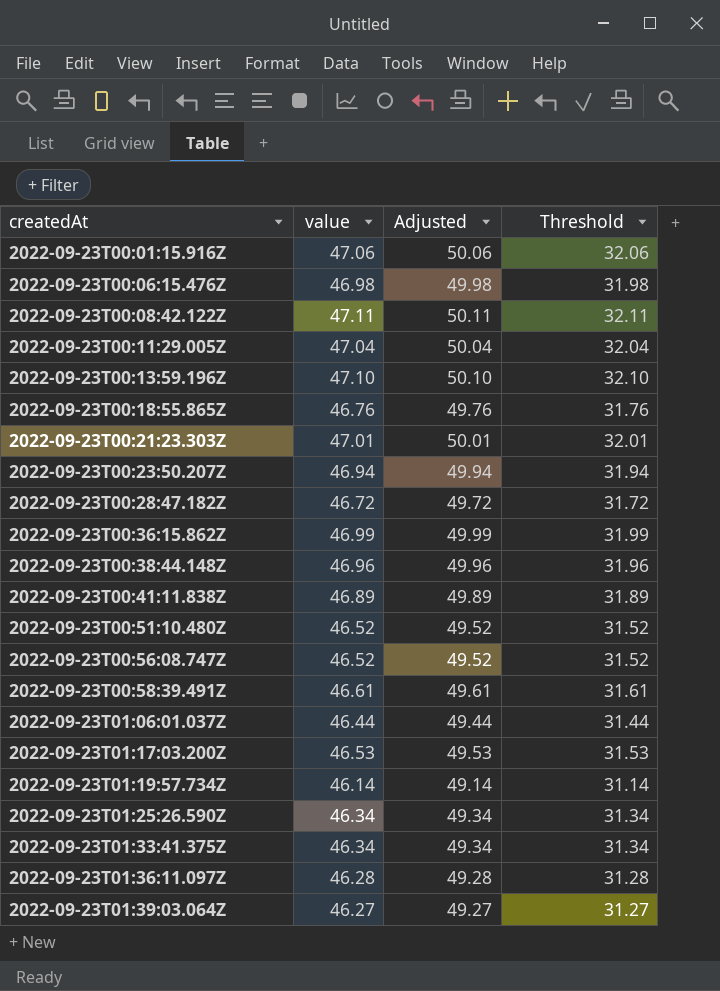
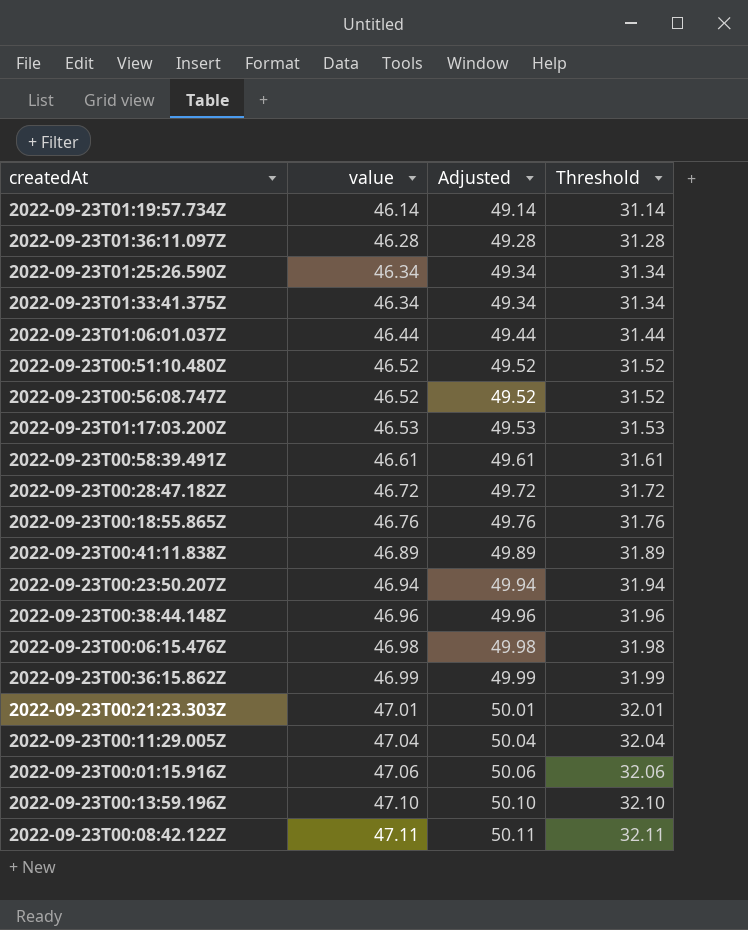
row order: createdAt ascending -> value ascending
row 2022-09-23T01:39:03.064Z: 46.27 | 49.27 | 31.27 -> none

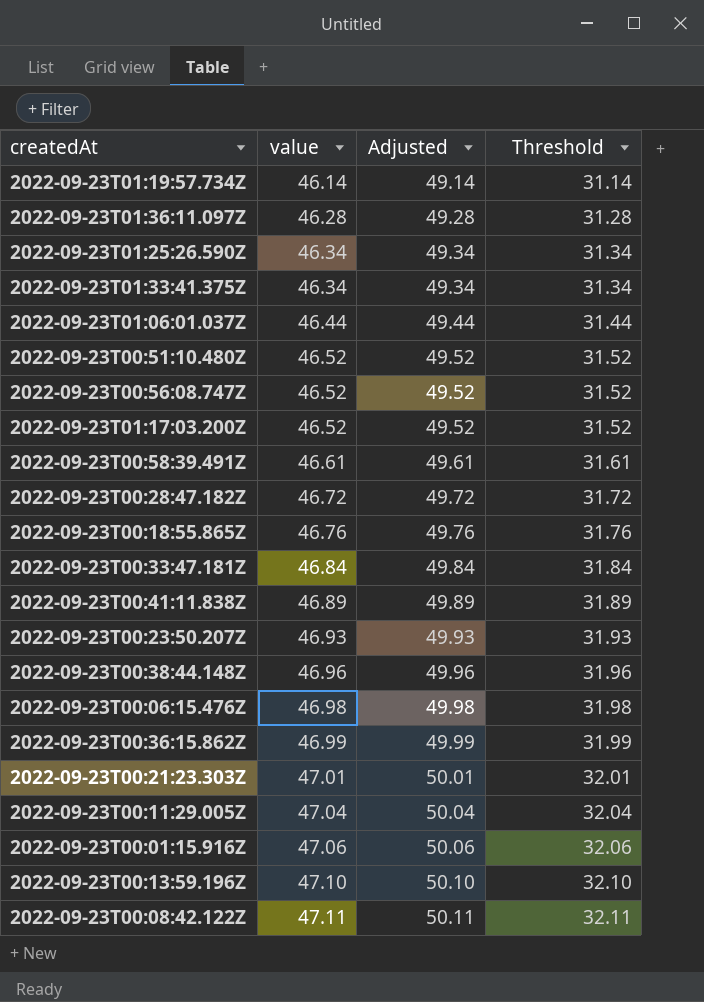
2022-09-23T01:17:03.200Z | value: 46.53 -> 46.52
2022-09-23T01:17:03.200Z | Adjusted: 49.53 -> 49.52
2022-09-23T01:17:03.200Z | Threshold: 31.53 -> 31.52
row 2022-09-23T00:33:47.181Z: none -> 46.84 | 49.84 | 31.84
2022-09-23T00:23:50.207Z | value: 46.94 -> 46.93
2022-09-23T00:23:50.207Z | Adjusted: 49.94 -> 49.93
2022-09-23T00:23:50.207Z | Threshold: 31.94 -> 31.93

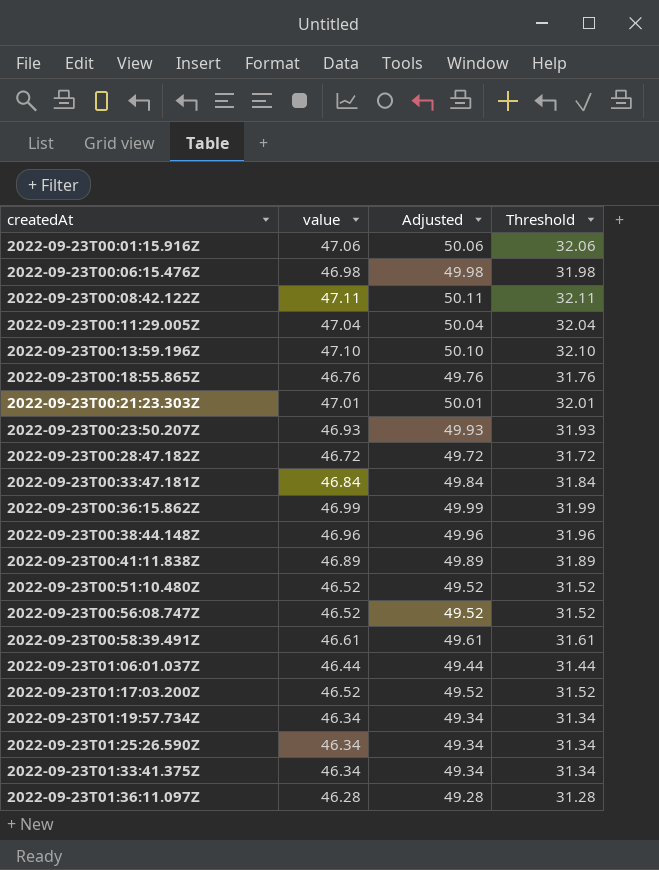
row order: value ascending -> createdAt ascending
2022-09-23T01:19:57.734Z | value: 46.14 -> 46.34
2022-09-23T01:19:57.734Z | Adjusted: 49.14 -> 49.34
2022-09-23T01:19:57.734Z | Threshold: 31.14 -> 31.34

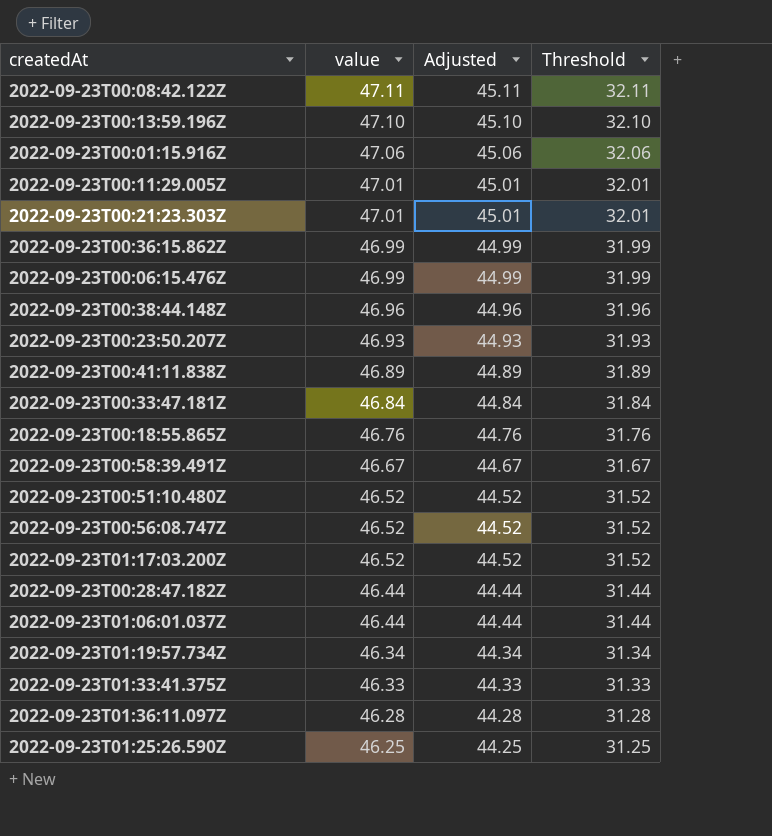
row order: createdAt ascending -> value descending
column Adjusted | formula: [value] + 3 -> [value] - 2
2022-09-23T00:11:29.005Z | value: 47.04 -> 47.01
2022-09-23T00:11:29.005Z | Threshold: 32.04 -> 32.01
2022-09-23T00:06:15.476Z | value: 46.98 -> 46.99
2022-09-23T00:06:15.476Z | Threshold: 31.98 -> 31.99
2022-09-23T00:58:39.491Z | value: 46.61 -> 46.67
2022-09-23T00:58:39.491Z | Threshold: 31.61 -> 31.67
2022-09-23T00:28:47.182Z | value: 46.72 -> 46.44
2022-09-23T00:28:47.182Z | Threshold: 31.72 -> 31.44
2022-09-23T01:33:41.375Z | value: 46.34 -> 46.33
2022-09-23T01:33:41.375Z | Threshold: 31.34 -> 31.33
2022-09-23T01:25:26.590Z | value: 46.34 -> 46.25
2022-09-23T01:25:26.590Z | Threshold: 31.34 -> 31.25

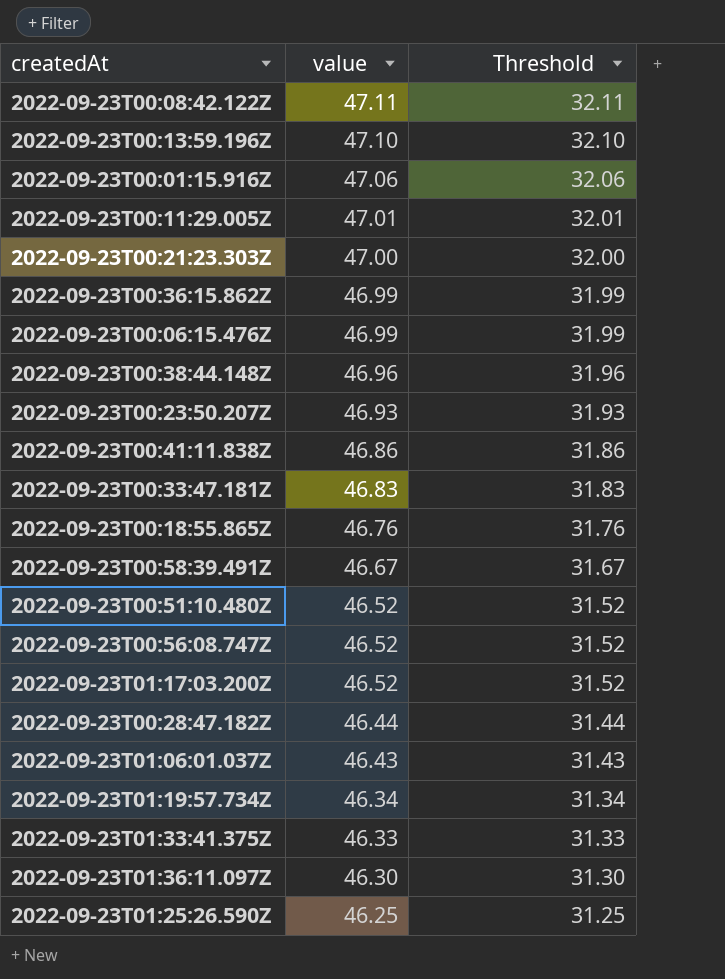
column Adjusted | formula: [value] - 2 -> none
2022-09-23T00:21:23.303Z | value: 47.01 -> 47.00
2022-09-23T00:21:23.303Z | Threshold: 32.01 -> 32.00
2022-09-23T00:41:11.838Z | value: 46.89 -> 46.86
2022-09-23T00:41:11.838Z | Threshold: 31.89 -> 31.86
2022-09-23T00:33:47.181Z | value: 46.84 -> 46.83
2022-09-23T00:33:47.181Z | Threshold: 31.84 -> 31.83
2022-09-23T01:06:01.037Z | value: 46.44 -> 46.43
2022-09-23T01:06:01.037Z | Threshold: 31.44 -> 31.43
2022-09-23T01:36:11.097Z | value: 46.28 -> 46.30
2022-09-23T01:36:11.097Z | Threshold: 31.28 -> 31.30

